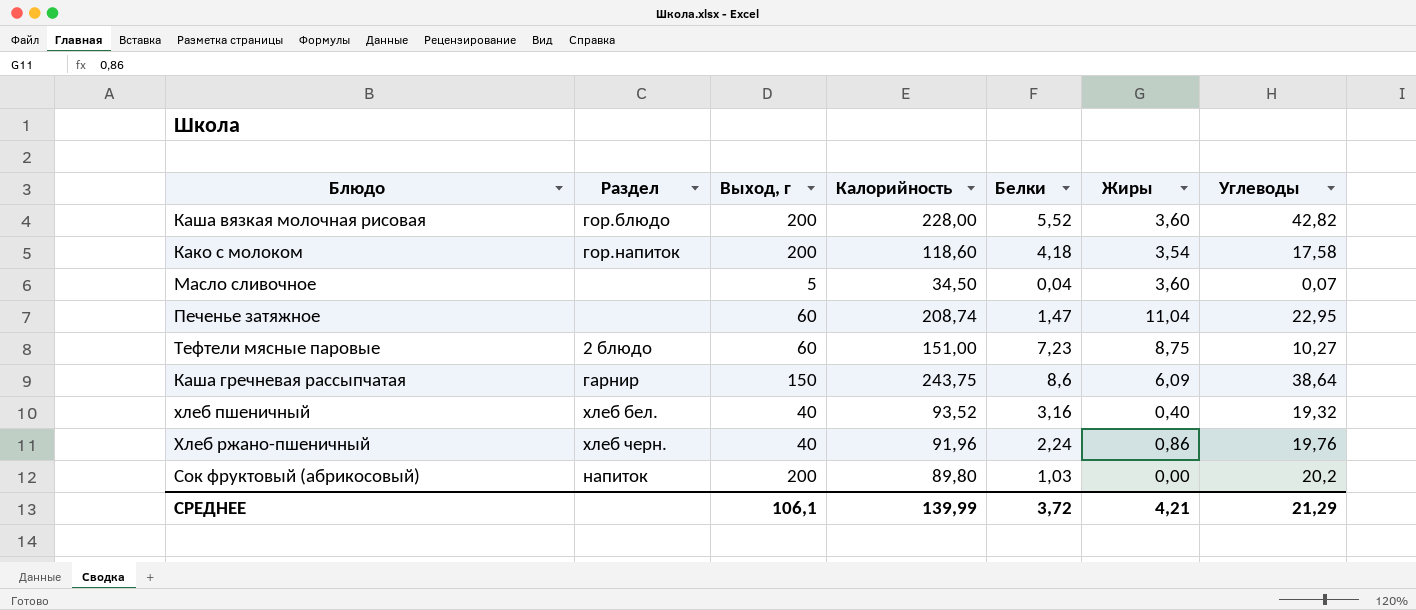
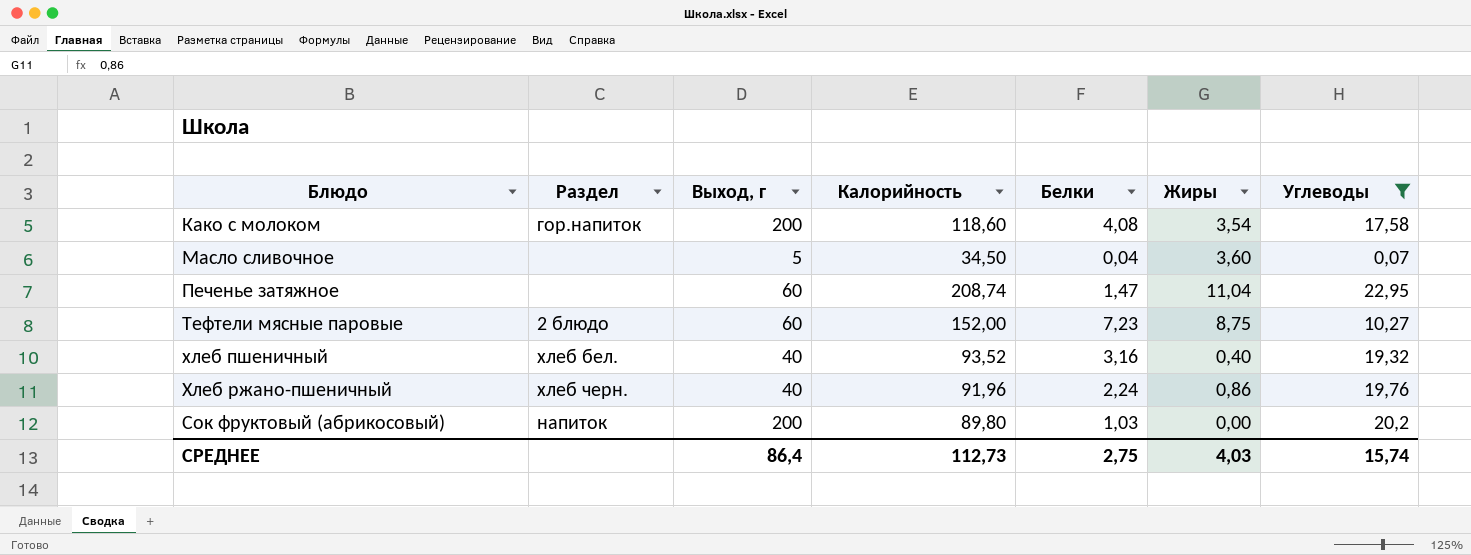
filter: none -> Углеводы <= 22,95
Како с молоком | Белки: 4,18 -> 4,08
Тефтели мясные паровые | Калорийность: 151,00 -> 152,00
СРЕДНЕЕ | Выход, г: 106,1 -> 86,4
СРЕДНЕЕ | Калорийность: 139,99 -> 112,73
СРЕДНЕЕ | Белки: 3,72 -> 2,75
СРЕДНЕЕ | Жиры: 4,21 -> 4,03
СРЕДНЕЕ | Углеводы: 21,29 -> 15,74

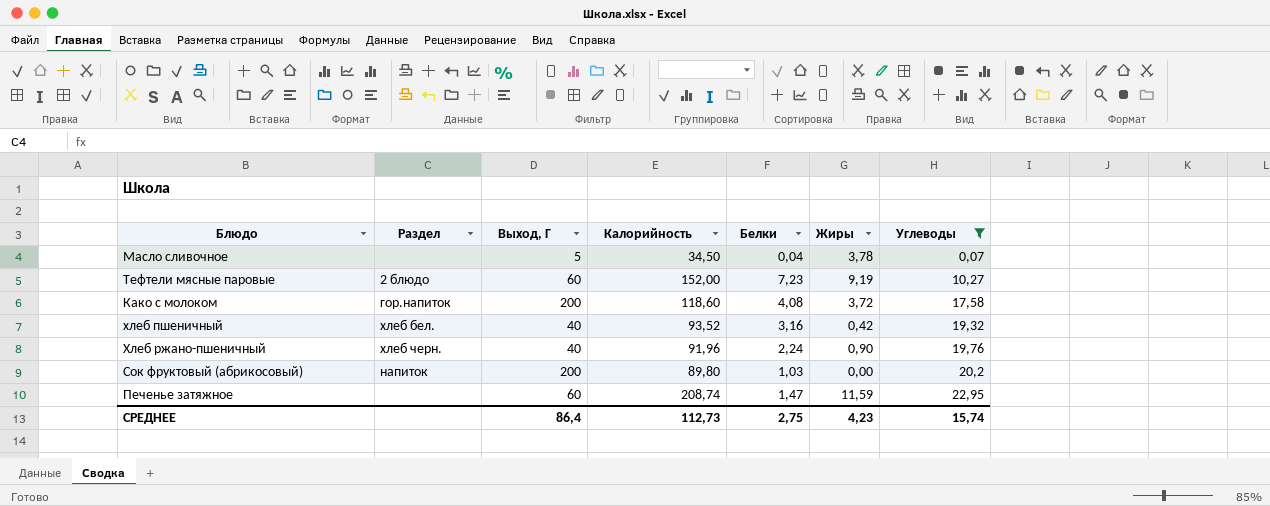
row order: none -> Углеводы ascending
column name: Выход, г -> Выход, Г
Масло сливочное | Жиры: 3,60 -> 3,78
Тефтели мясные паровые | Жиры: 8,75 -> 9,19
Како с молоком | Жиры: 3,54 -> 3,72
хлеб пшеничный | Жиры: 0,40 -> 0,42
Хлеб ржано-пшеничный | Жиры: 0,86 -> 0,90
Печенье затяжное | Жиры: 11,04 -> 11,59
СРЕДНЕЕ | Жиры: 4,03 -> 4,23

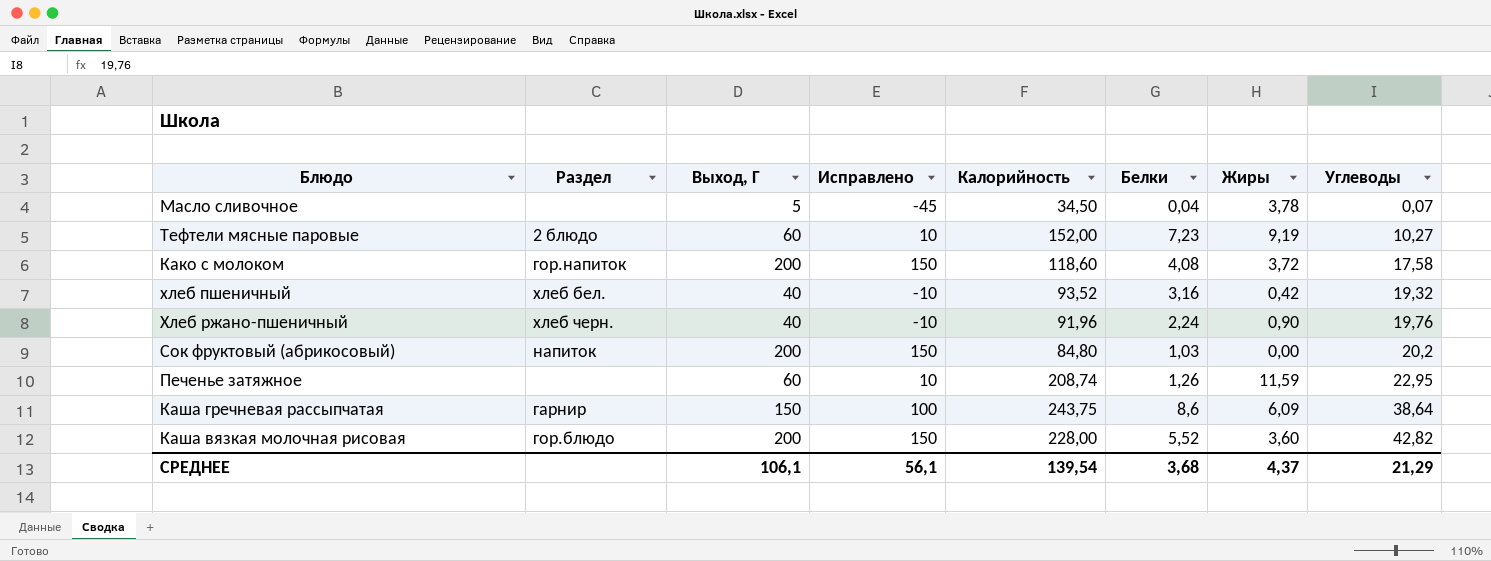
filter: Углеводы <= 22,95 -> none
column Исправлено | formula: none -> [Выход, Г] - 50
Сок фруктовый (абрикосовый) | Калорийность: 89,80 -> 84,80
Печенье затяжное | Белки: 1,47 -> 1,26
СРЕДНЕЕ | Выход, Г: 86,4 -> 106,1
СРЕДНЕЕ | Калорийность: 112,73 -> 139,54
СРЕДНЕЕ | Белки: 2,75 -> 3,68
СРЕДНЕЕ | Жиры: 4,23 -> 4,37
СРЕДНЕЕ | Углеводы: 15,74 -> 21,29

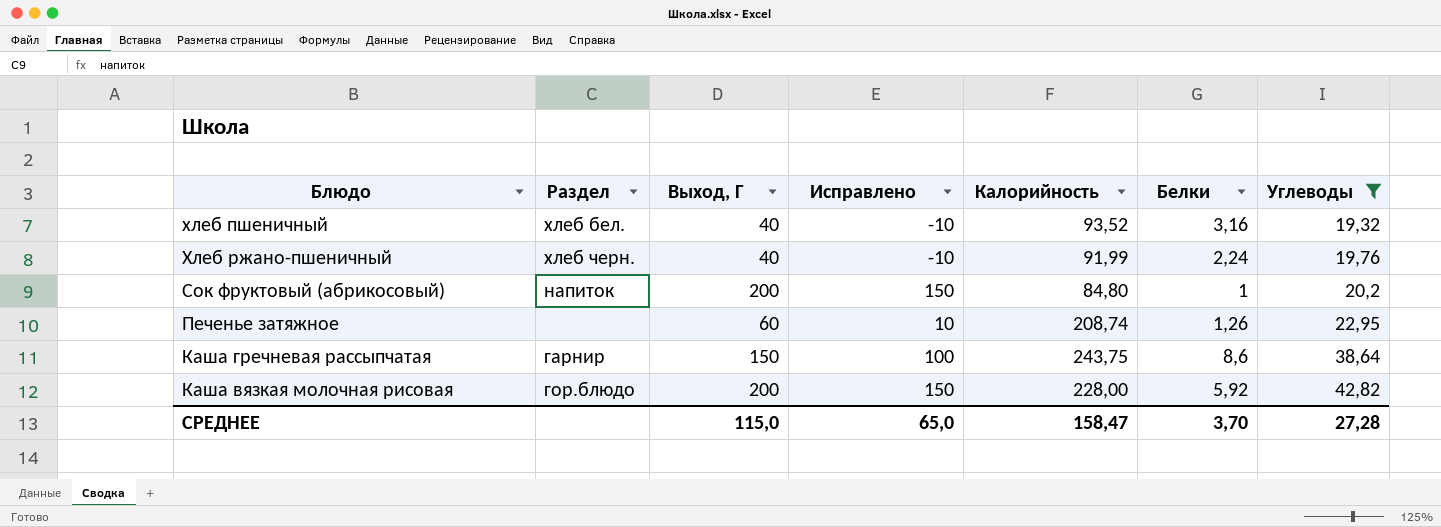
filter: none -> Углеводы >= 19,32
column Жиры | position: 7 -> none
Хлеб ржано-пшеничный | Калорийность: 91,96 -> 91,99
Сок фруктовый (абрикосовый) | Белки: 1,03 -> 1
Каша вязкая молочная рисовая | Белки: 5,52 -> 5,92
СРЕДНЕЕ | Выход, Г: 106,1 -> 115,0
СРЕДНЕЕ | Исправлено: 56,1 -> 65,0
СРЕДНЕЕ | Калорийность: 139,54 -> 158,47
СРЕДНЕЕ | Белки: 3,68 -> 3,70
СРЕДНЕЕ | Углеводы: 21,29 -> 27,28

